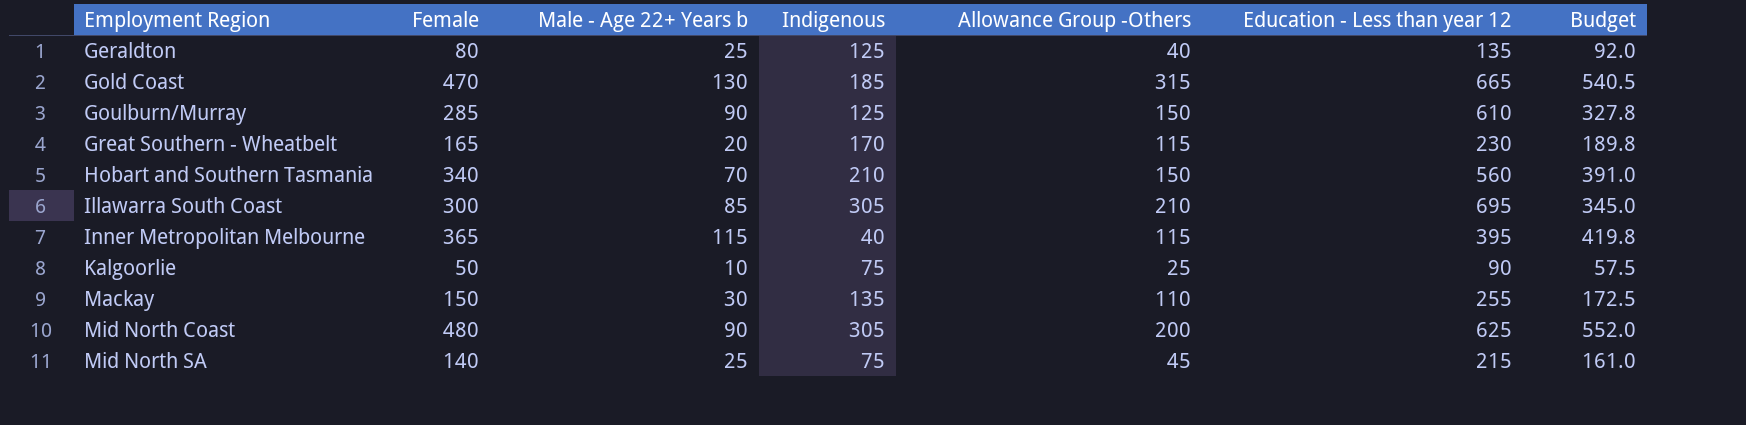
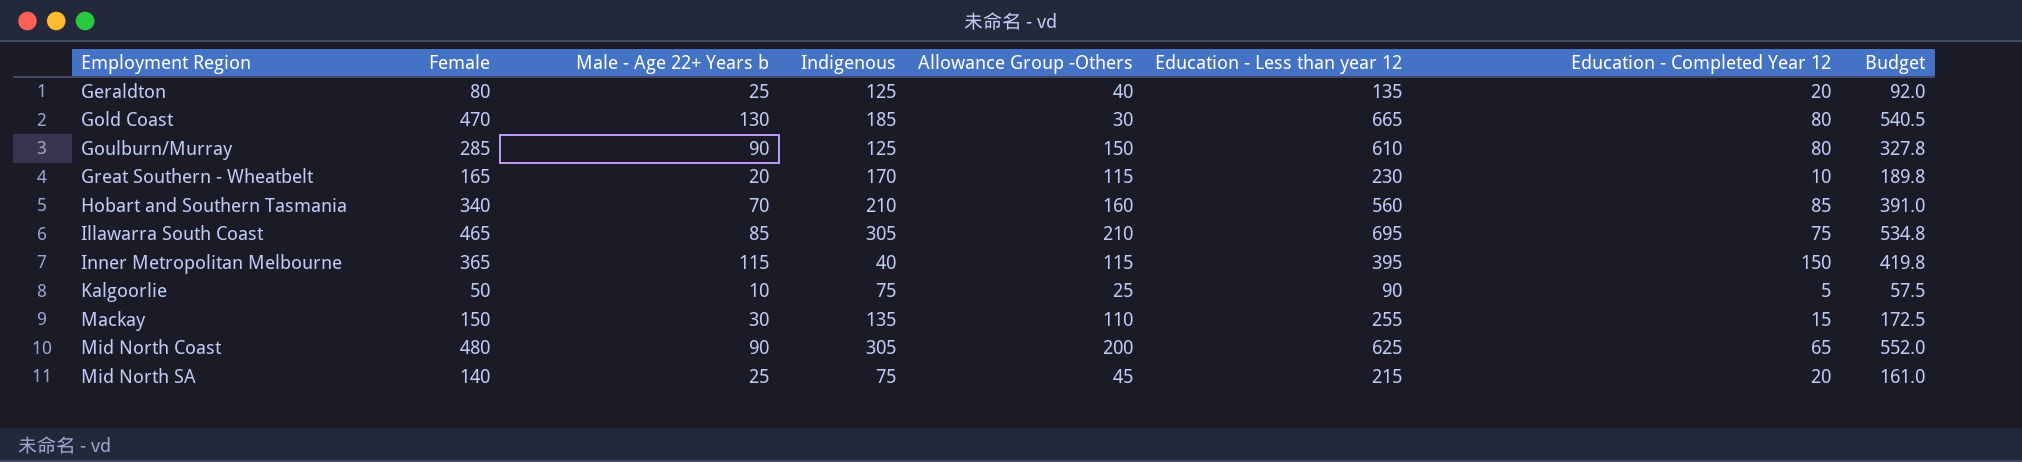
column Education - Completed Year 12 | position: none -> 7
Gold Coast | Allowance Group -Others: 315 -> 30
Hobart and Southern Tasmania | Allowance Group -Others: 150 -> 160
Illawarra South Coast | Female: 300 -> 465
Illawarra South Coast | Budget: 345.0 -> 534.8

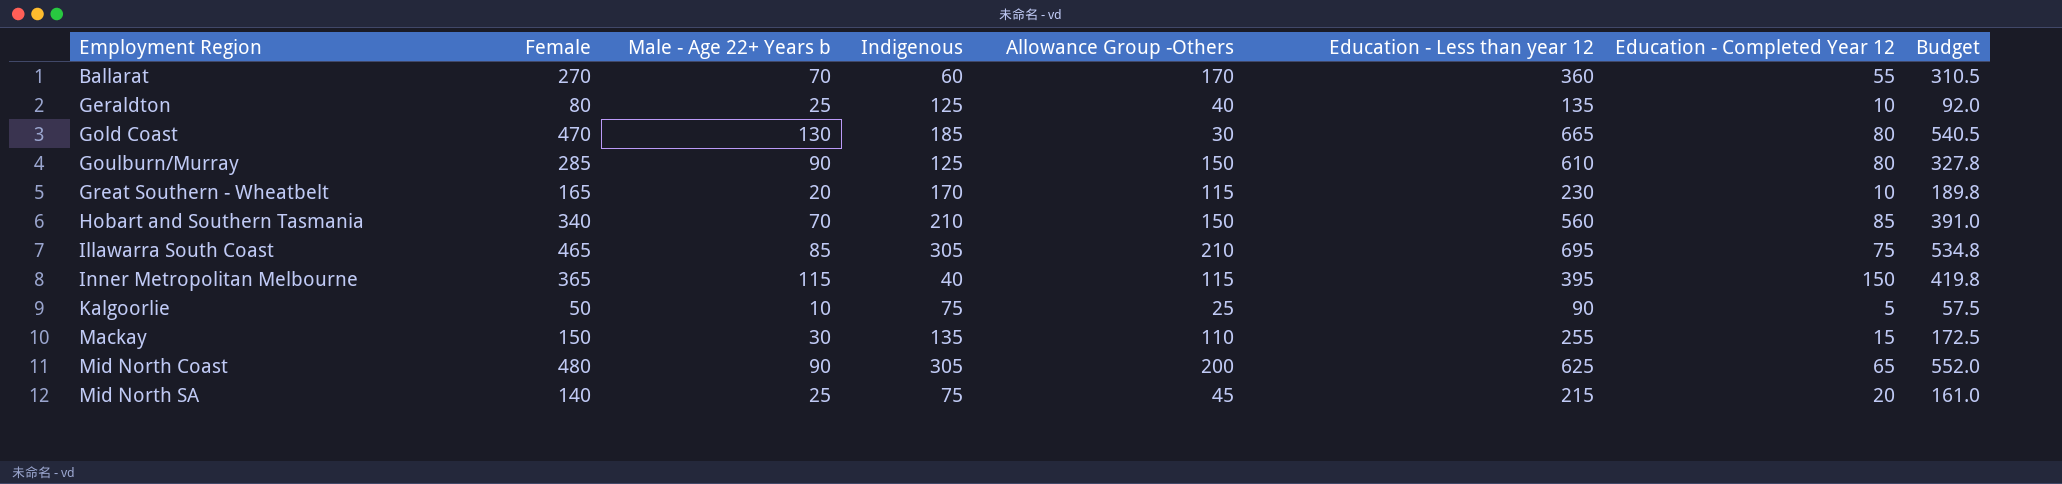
row Ballarat: none -> 270 | 70 | 60 | 170 | 360 | 55 | 310.5
Geraldton | Education - Completed Year 12: 20 -> 10
Hobart and Southern Tasmania | Allowance Group -Others: 160 -> 150

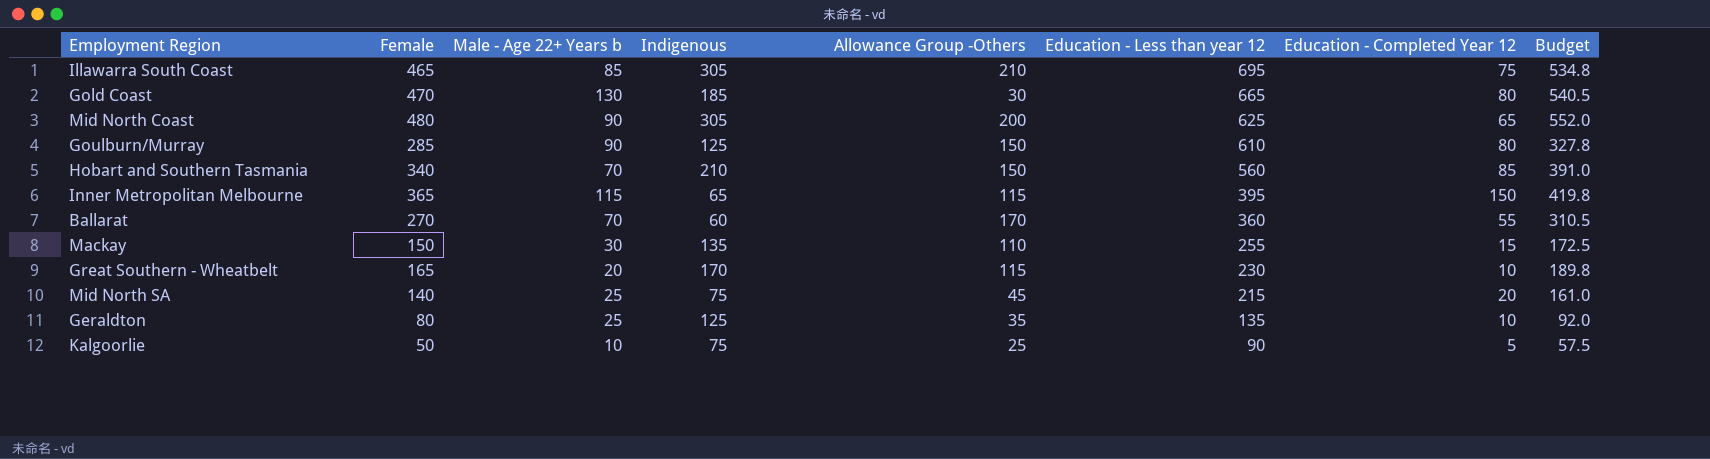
row order: Employment Region ascending -> Education - Less than year 12 descending
Inner Metropolitan Melbourne | Indigenous: 40 -> 65
Geraldton | Allowance Group -Others: 40 -> 35

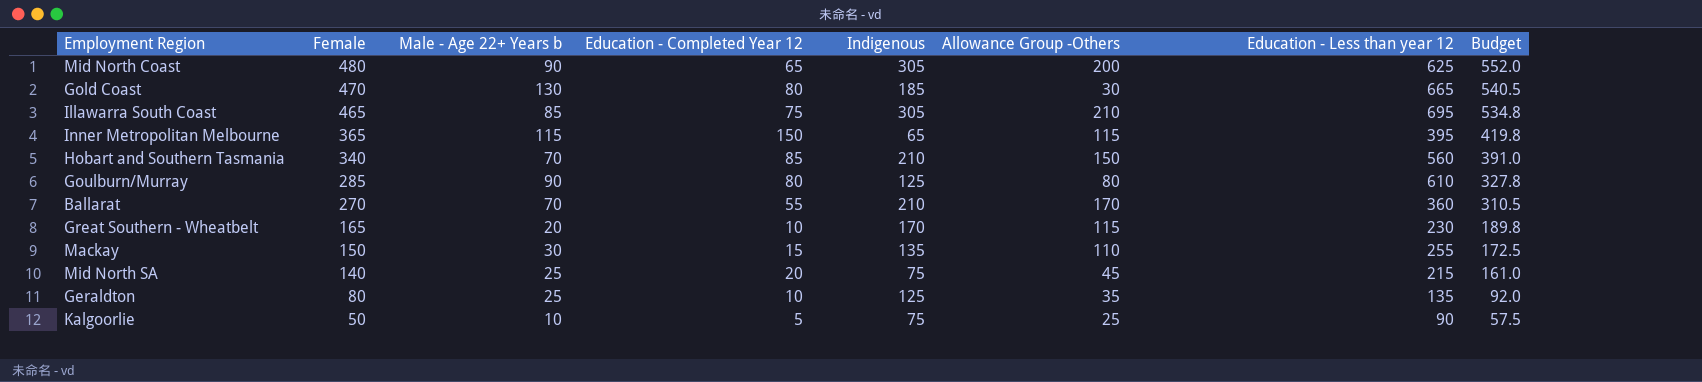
row order: Education - Less than year 12 descending -> Female descending
column Education - Completed Year 12 | position: 7 -> 4
Goulburn/Murray | Allowance Group -Others: 150 -> 80
Ballarat | Indigenous: 60 -> 210

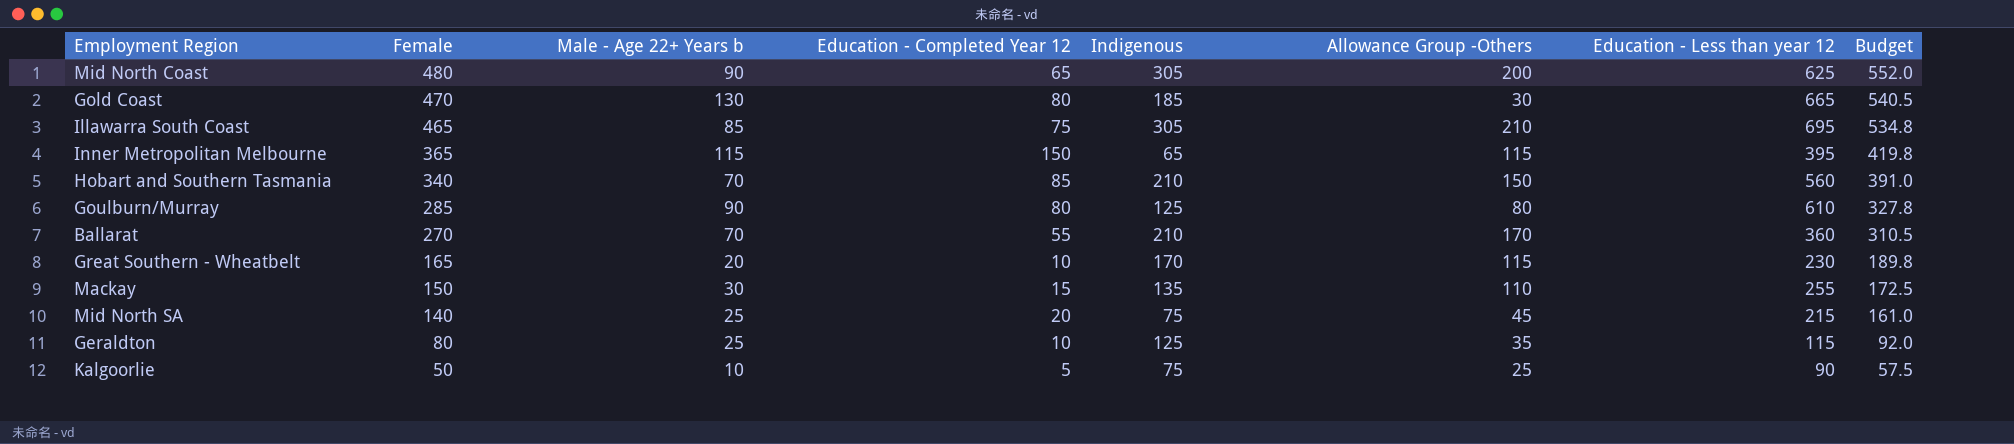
Geraldton | Education - Less than year 12: 135 -> 115

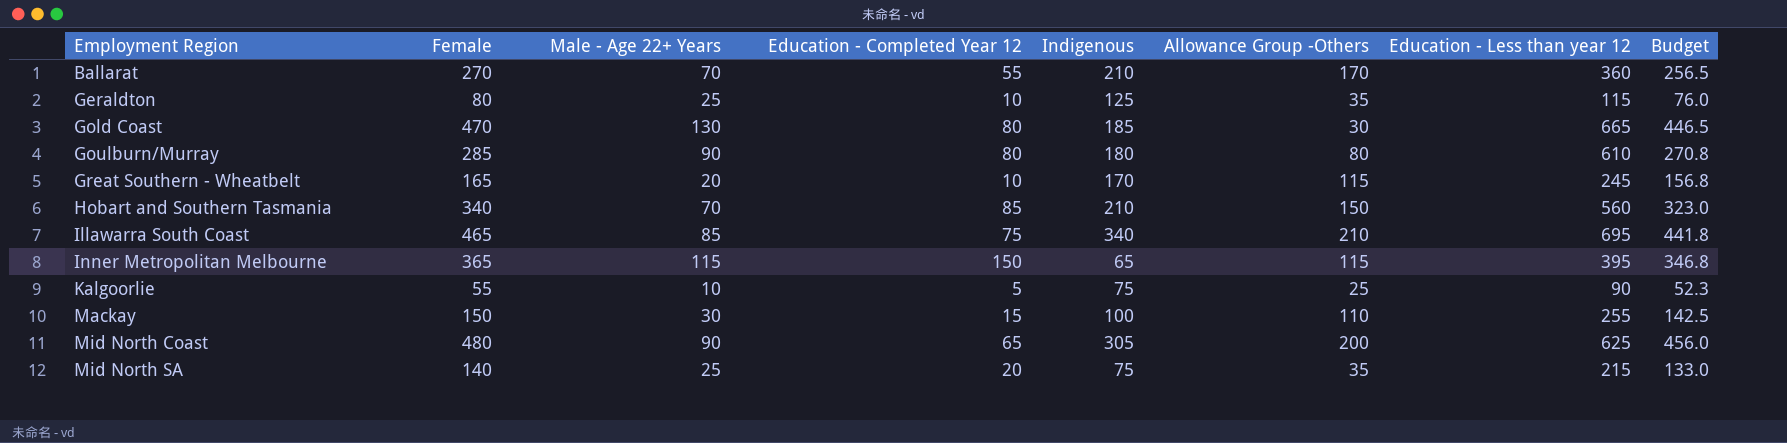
row order: Female descending -> Employment Region ascending
column name: Male - Age 22+ Years b -> Male - Age 22+ Years
column Budget | formula: [Female] * 1.15 -> [Female] * 0.95
Goulburn/Murray | Indigenous: 125 -> 180
Great Southern - Wheatbelt | Education - Less than year 12: 230 -> 245
Illawarra South Coast | Indigenous: 305 -> 340
Kalgoorlie | Female: 50 -> 55
Mackay | Indigenous: 135 -> 100
Mid North SA | Allowance Group -Others: 45 -> 35

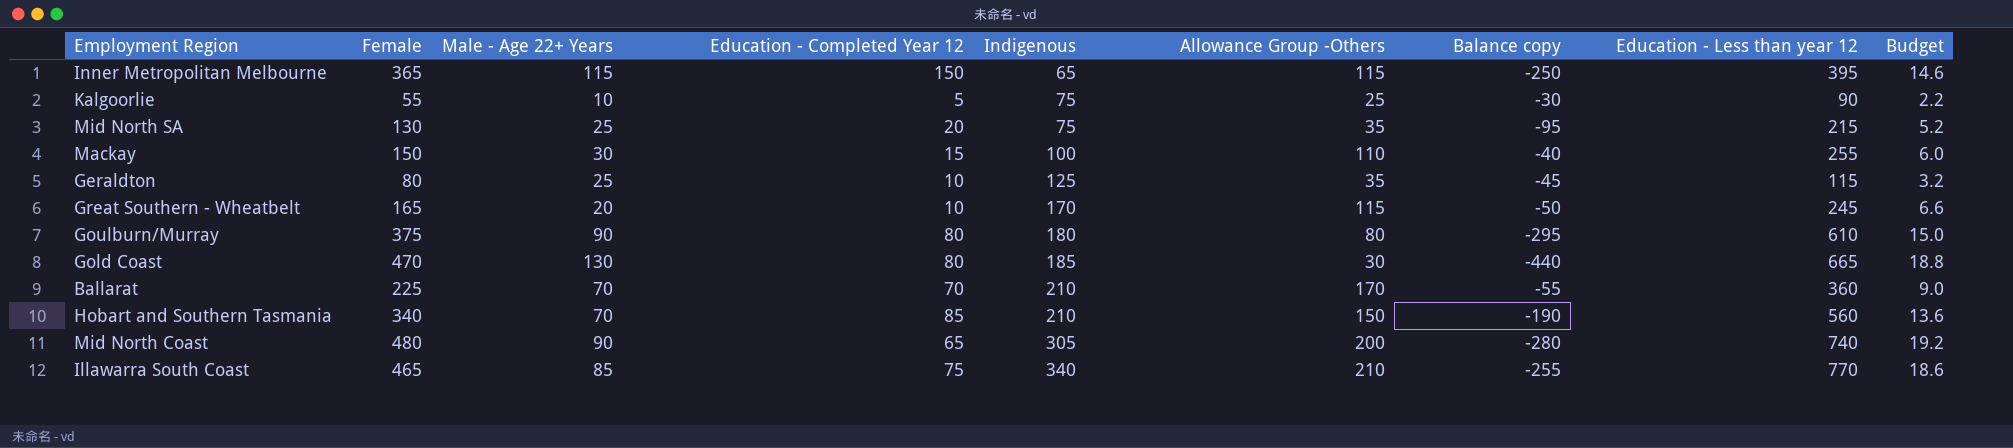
row order: Employment Region ascending -> Indigenous ascending
column Balance copy | formula: none -> [Allowance Group -Others] - [Female]
column Budget | formula: [Female] * 0.95 -> [Female] * 0.04
Mid North SA | Female: 140 -> 130
Goulburn/Murray | Female: 285 -> 375
Ballarat | Female: 270 -> 225
Ballarat | Education - Completed Year 12: 55 -> 70
Mid North Coast | Education - Less than year 12: 625 -> 740
Illawarra South Coast | Education - Less than year 12: 695 -> 770

